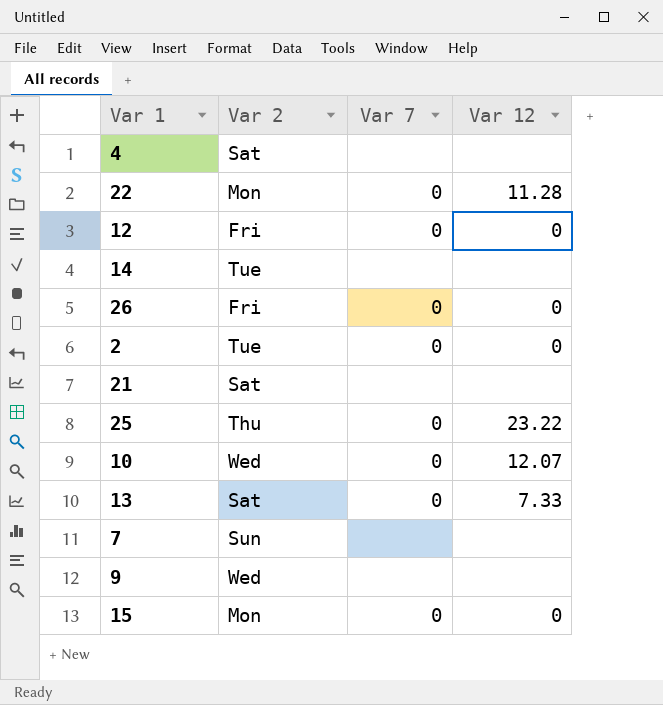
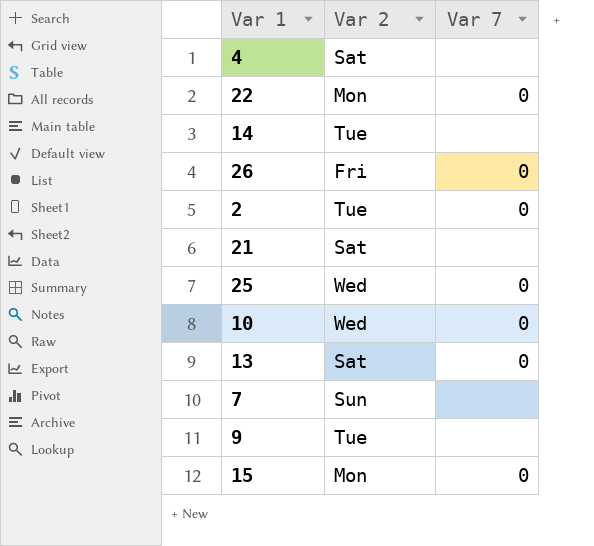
column Var 12 | position: 4 -> none
row 12: Fri | 0 | 0 -> none
25 | Var 2: Thu -> Wed
9 | Var 2: Wed -> Tue

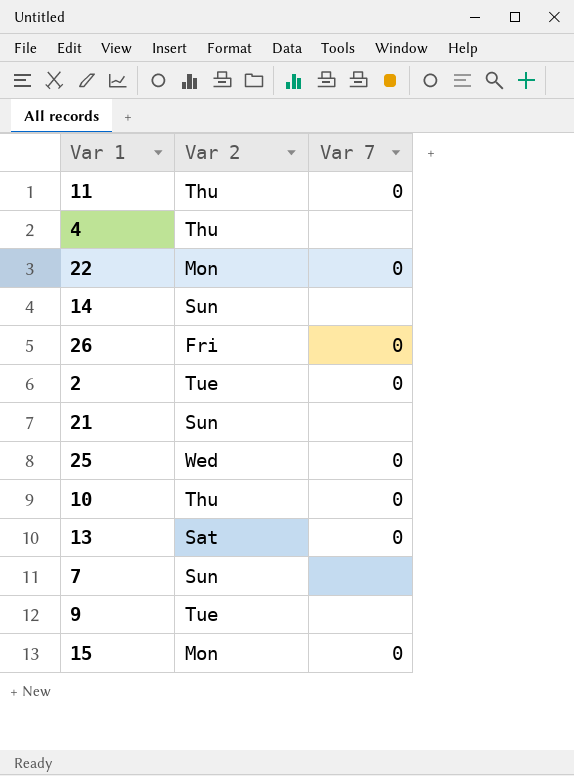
row 11: none -> Thu | 0
4 | Var 2: Sat -> Thu
14 | Var 2: Tue -> Sun
21 | Var 2: Sat -> Sun
10 | Var 2: Wed -> Thu

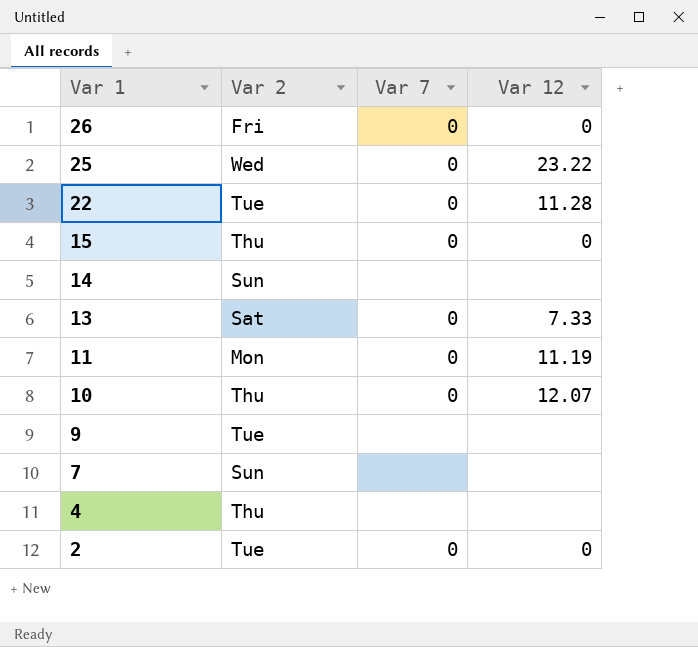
row order: none -> Var 1 descending
column Var 12 | position: none -> 4
row 21: Sun | none -> none
22 | Var 2: Mon -> Tue
15 | Var 2: Mon -> Thu
11 | Var 2: Thu -> Mon

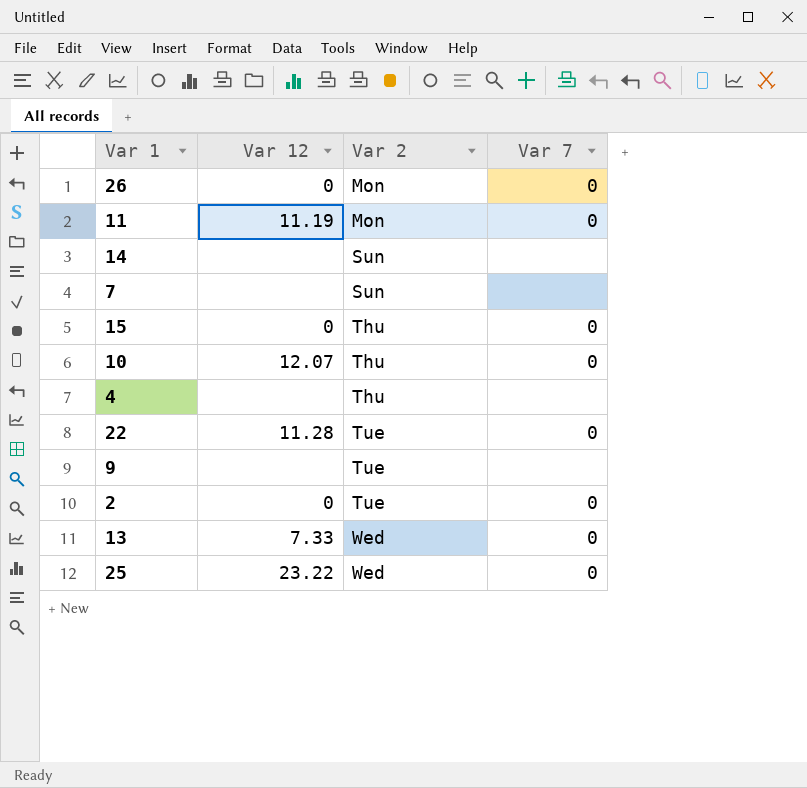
row order: Var 1 descending -> Var 2 ascending
column Var 12 | position: 4 -> 2
26 | Var 2: Fri -> Mon
13 | Var 2: Sat -> Wed

